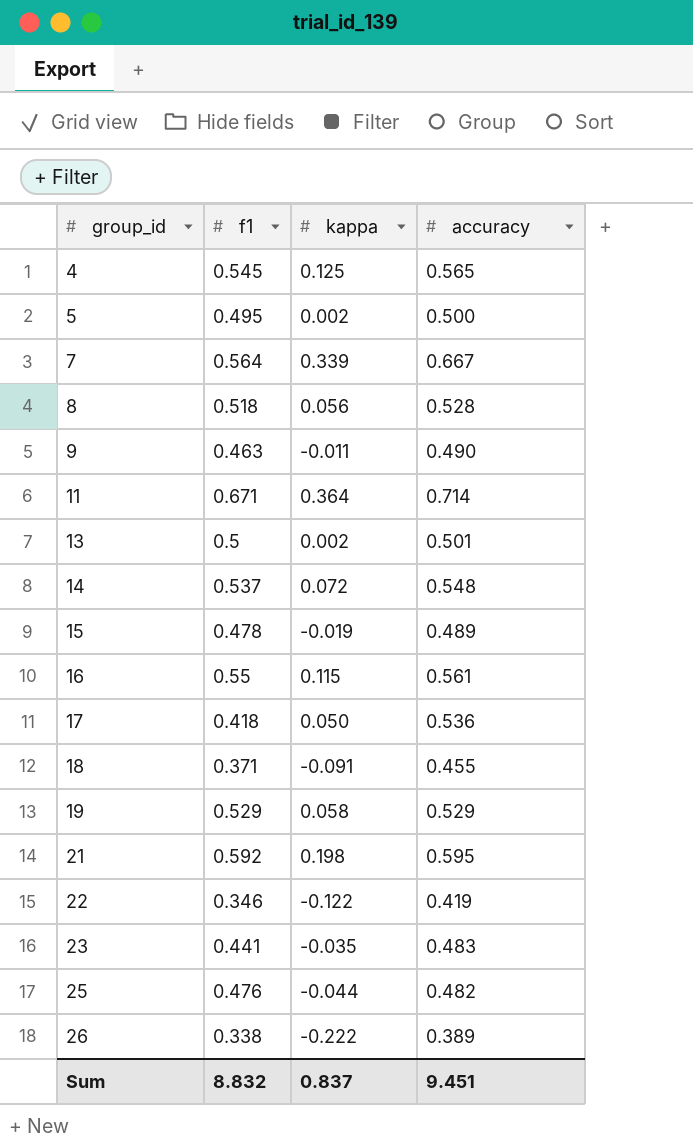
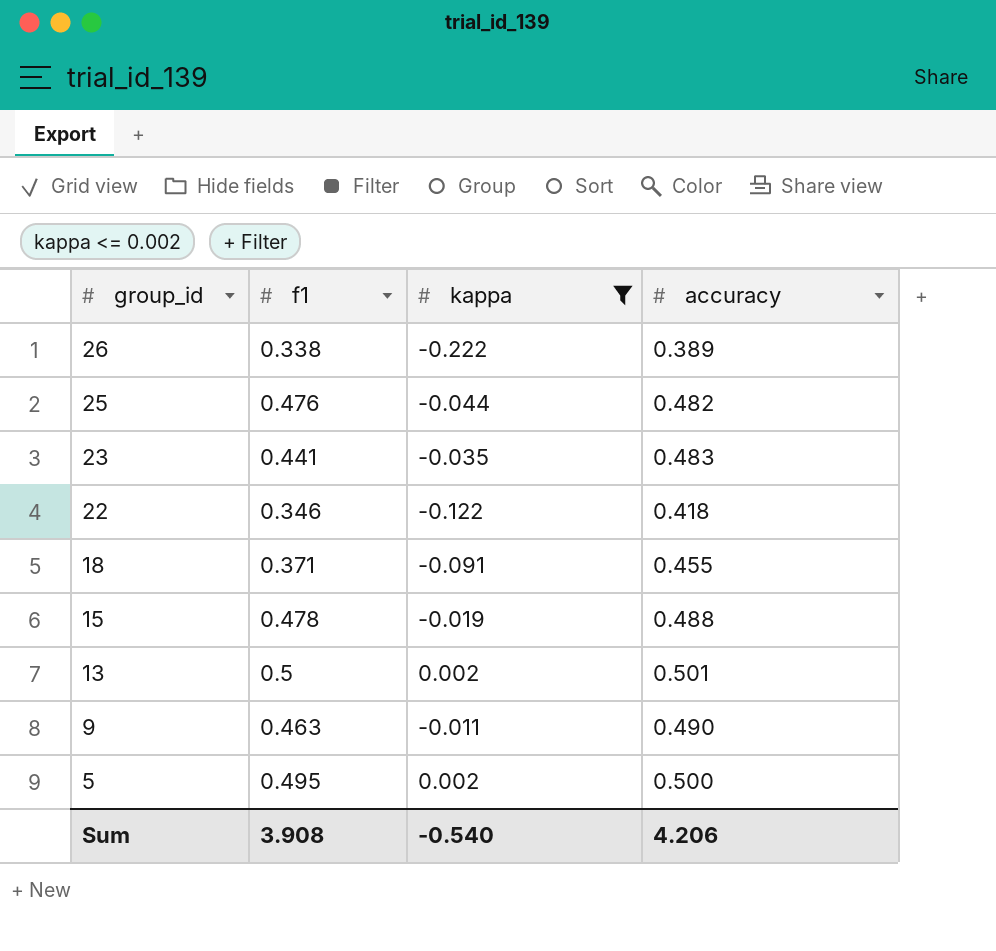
filter: none -> kappa <= 0.002
row order: group_id ascending -> group_id descending
22 | accuracy: 0.419 -> 0.418
15 | accuracy: 0.489 -> 0.488
Sum | f1: 8.832 -> 3.908
Sum | kappa: 0.837 -> -0.540
Sum | accuracy: 9.451 -> 4.206

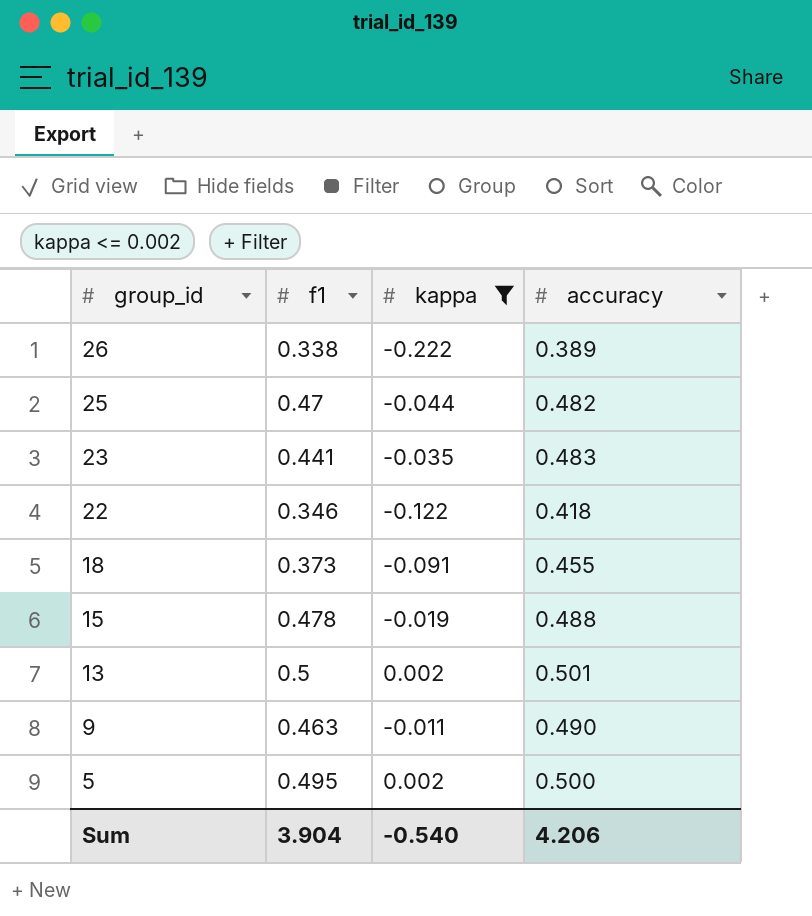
25 | f1: 0.476 -> 0.47
18 | f1: 0.371 -> 0.373
Sum | f1: 3.908 -> 3.904

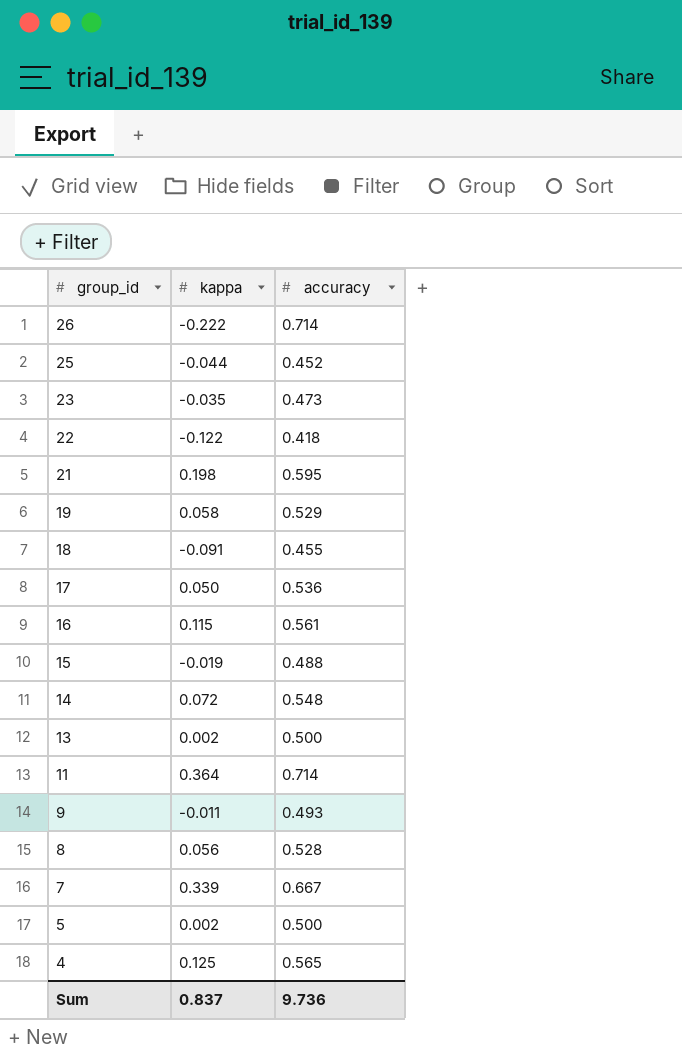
filter: kappa <= 0.002 -> none
column f1 | position: 2 -> none
26 | accuracy: 0.389 -> 0.714
25 | accuracy: 0.482 -> 0.452
23 | accuracy: 0.483 -> 0.473
13 | accuracy: 0.501 -> 0.500
9 | accuracy: 0.490 -> 0.493
Sum | kappa: -0.540 -> 0.837
Sum | accuracy: 4.206 -> 9.736

